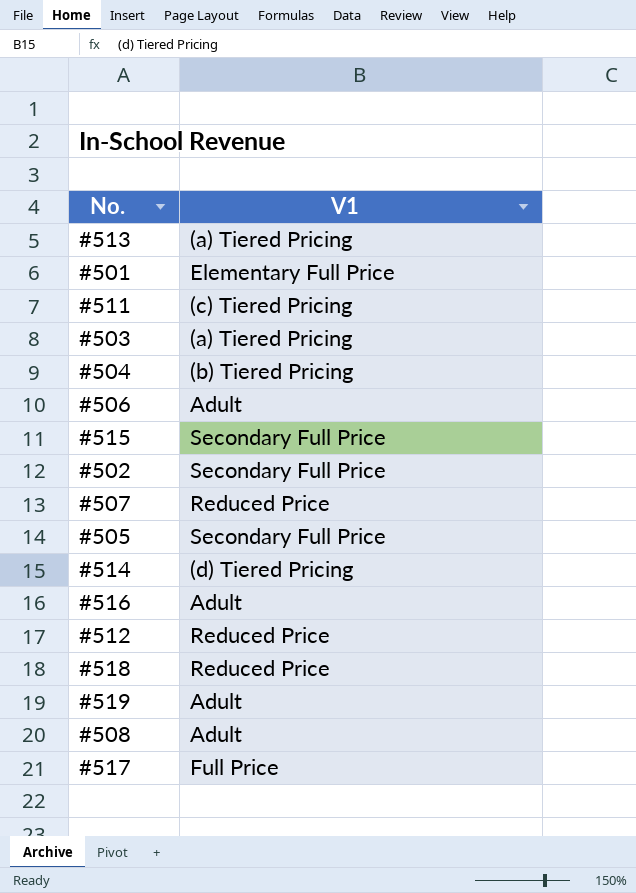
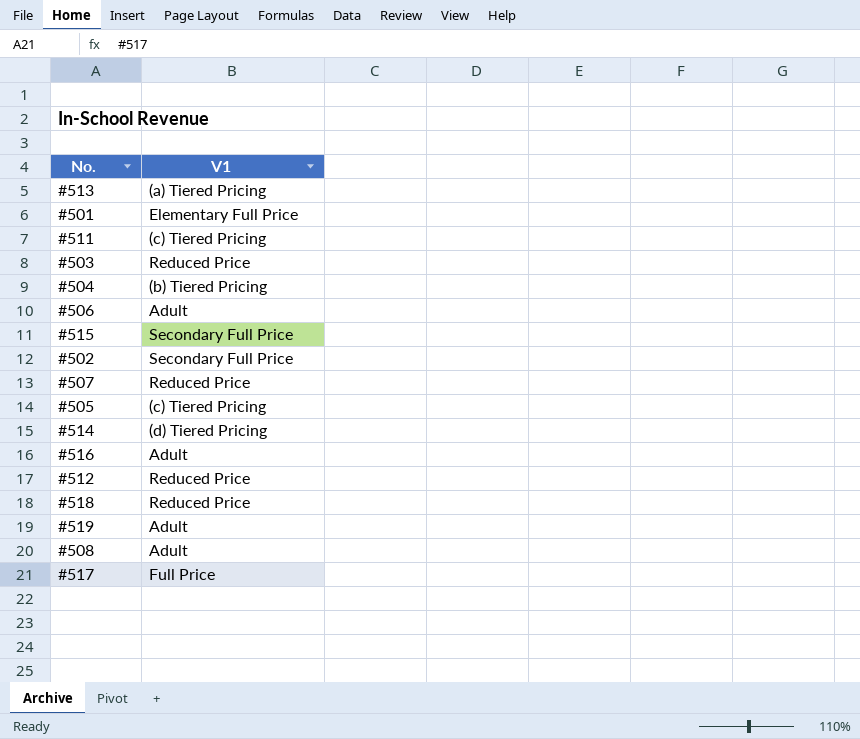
#503 | V1: (a) Tiered Pricing -> Reduced Price
#505 | V1: Secondary Full Price -> (c) Tiered Pricing

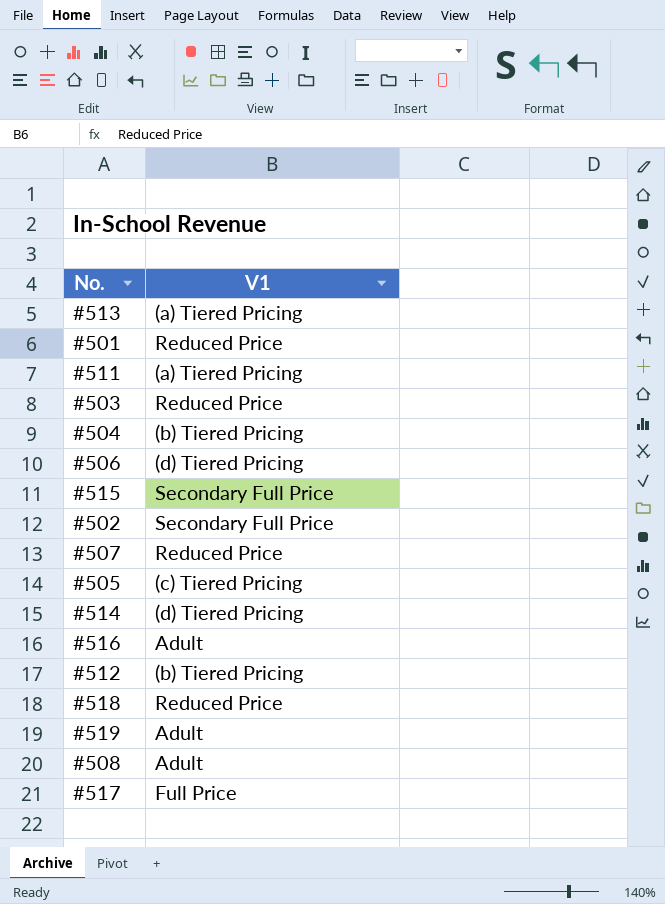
#501 | V1: Elementary Full Price -> Reduced Price
#511 | V1: (c) Tiered Pricing -> (a) Tiered Pricing
#506 | V1: Adult -> (d) Tiered Pricing
#512 | V1: Reduced Price -> (b) Tiered Pricing

